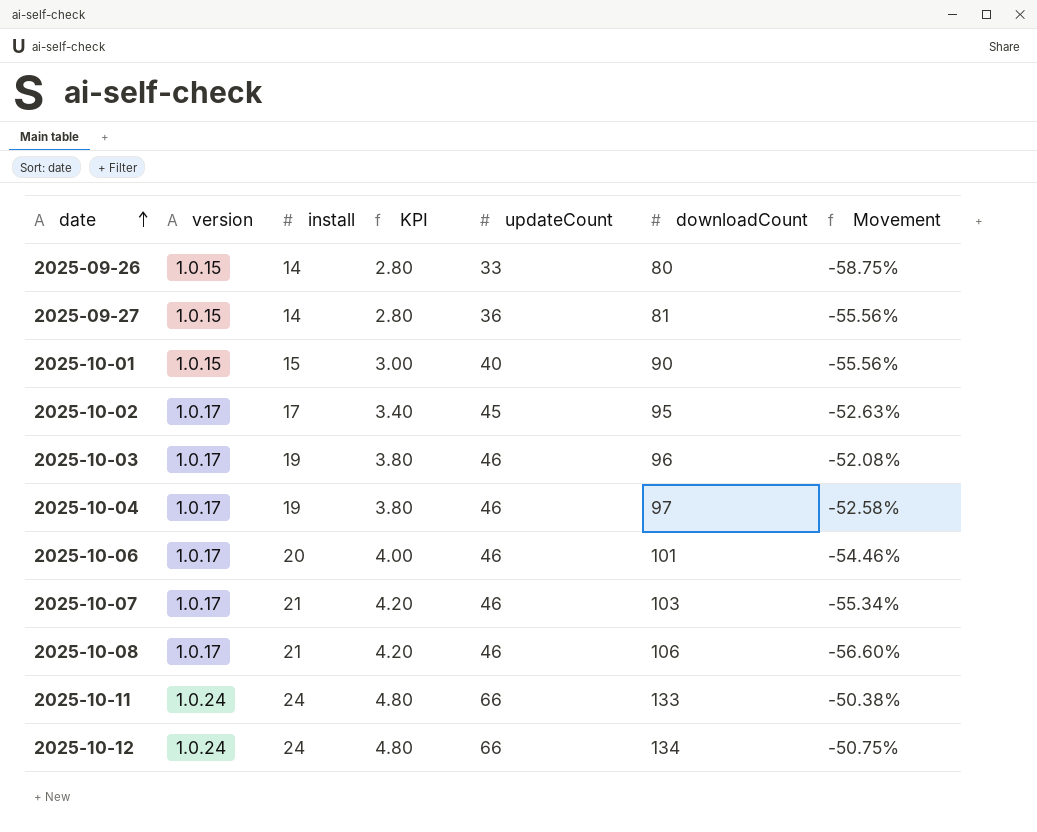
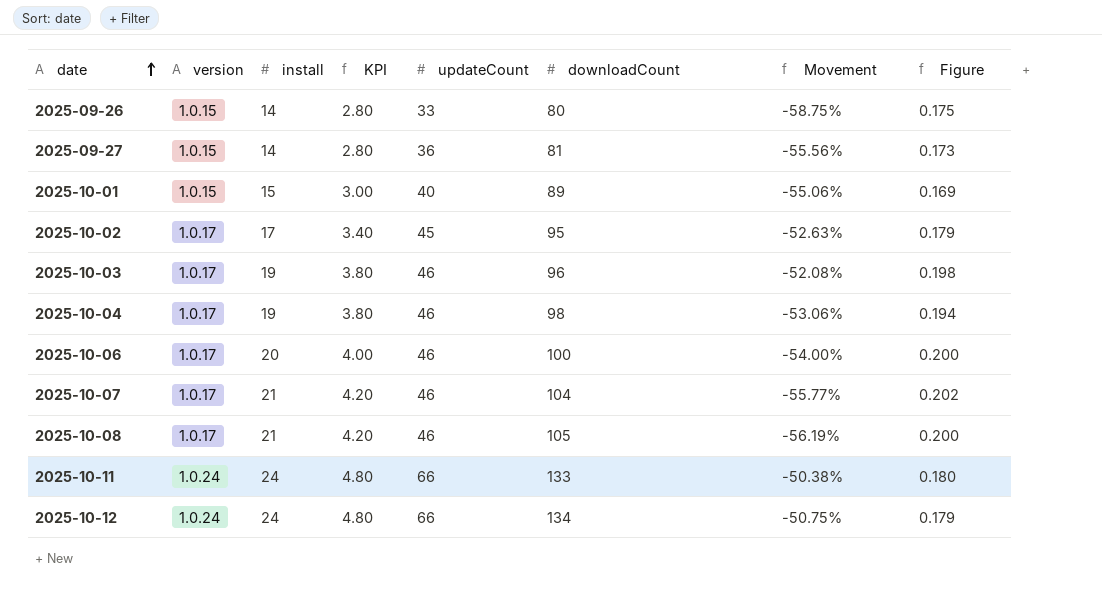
column Figure | formula: none -> [install] / [downloadCount]
2025-10-01 | downloadCount: 90 -> 89
2025-10-01 | Movement: -55.56% -> -55.06%
2025-10-04 | downloadCount: 97 -> 98
2025-10-04 | Movement: -52.58% -> -53.06%
2025-10-06 | downloadCount: 101 -> 100
2025-10-06 | Movement: -54.46% -> -54.00%
2025-10-07 | downloadCount: 103 -> 104
2025-10-07 | Movement: -55.34% -> -55.77%
2025-10-08 | downloadCount: 106 -> 105
2025-10-08 | Movement: -56.60% -> -56.19%

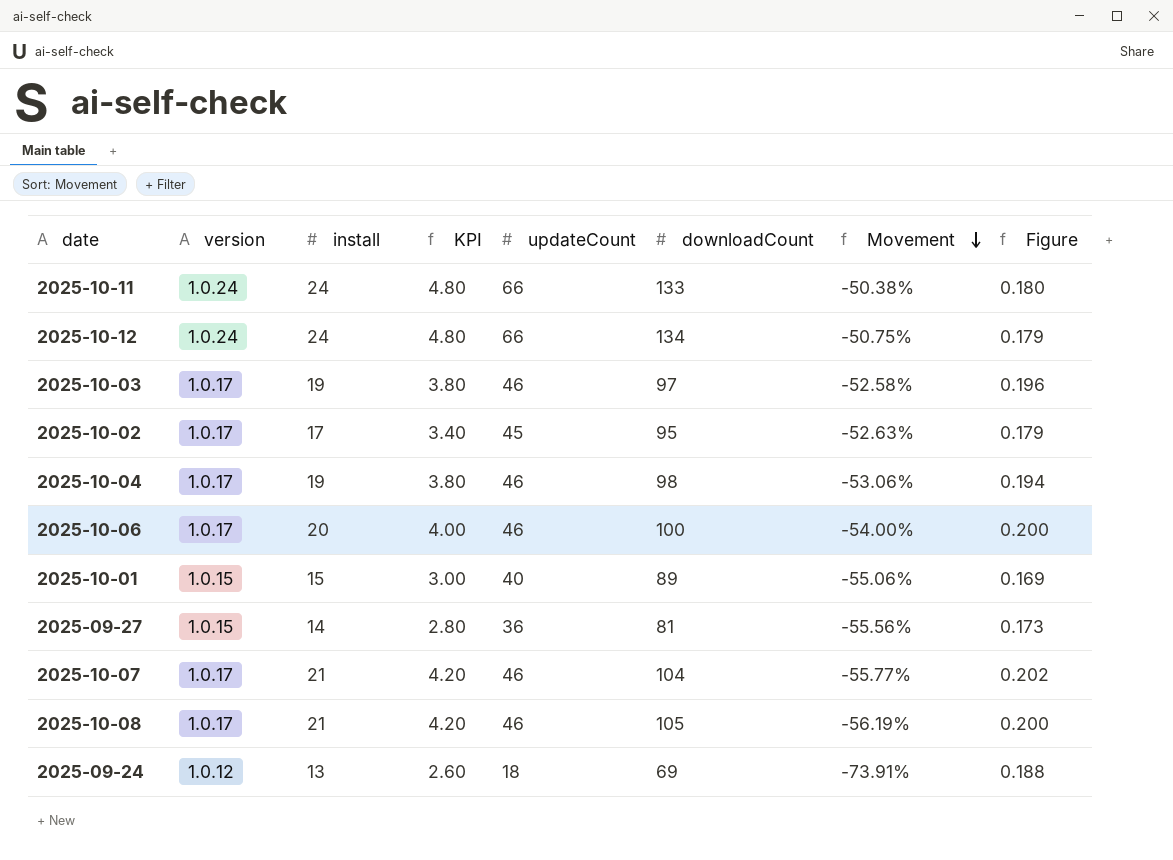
row order: date ascending -> Movement descending
row 2025-09-26: 1.0.15 | 14 | 2.80 | 33 | 80 | -58.75% | 0.175 -> none
2025-10-03 | downloadCount: 96 -> 97
2025-10-03 | Movement: -52.08% -> -52.58%
2025-10-03 | Figure: 0.198 -> 0.196
row 2025-09-24: none -> 1.0.12 | 13 | 2.60 | 18 | 69 | -73.91% | 0.188

